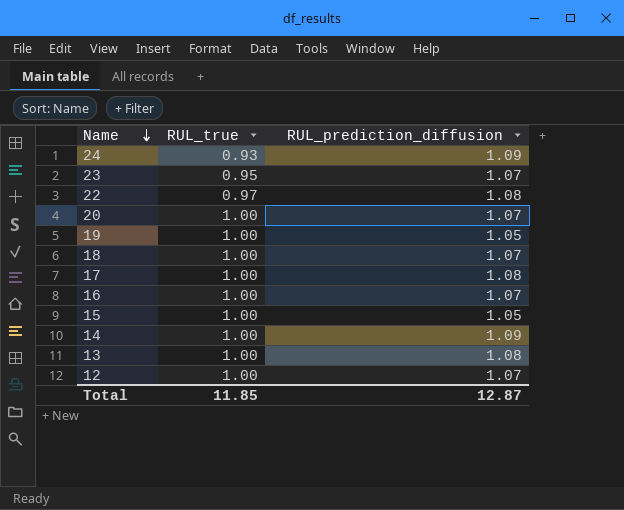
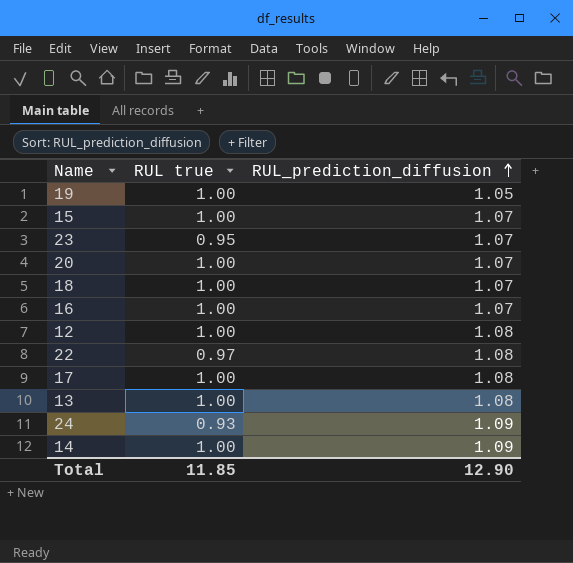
row order: Name descending -> RUL_prediction_diffusion ascending
column name: RUL_true -> RUL true
15 | RUL_prediction_diffusion: 1.05 -> 1.07
12 | RUL_prediction_diffusion: 1.07 -> 1.08
Total | RUL_prediction_diffusion: 12.87 -> 12.90

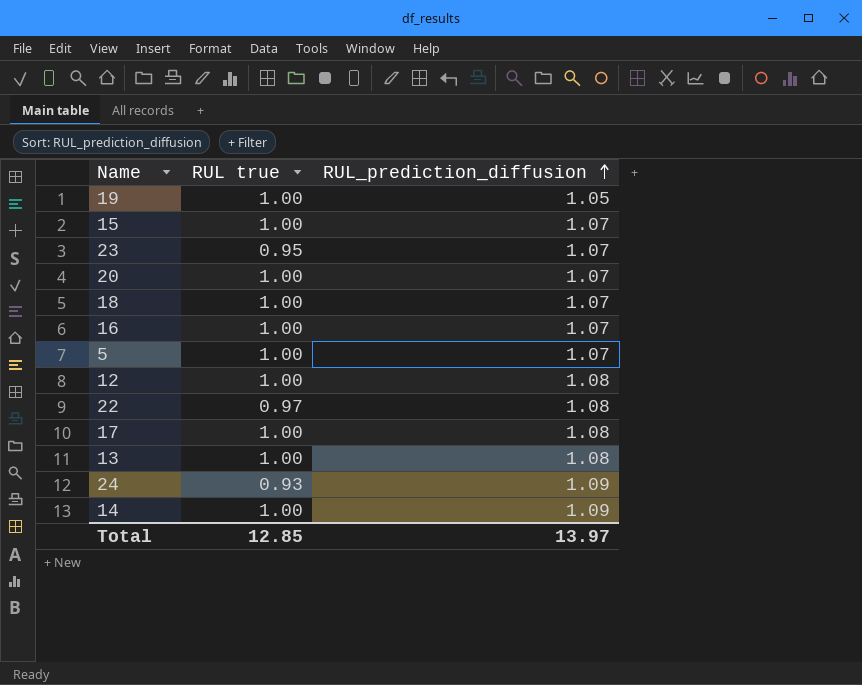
row 5: none -> 1.00 | 1.07
Total | RUL true: 11.85 -> 12.85
Total | RUL_prediction_diffusion: 12.90 -> 13.97

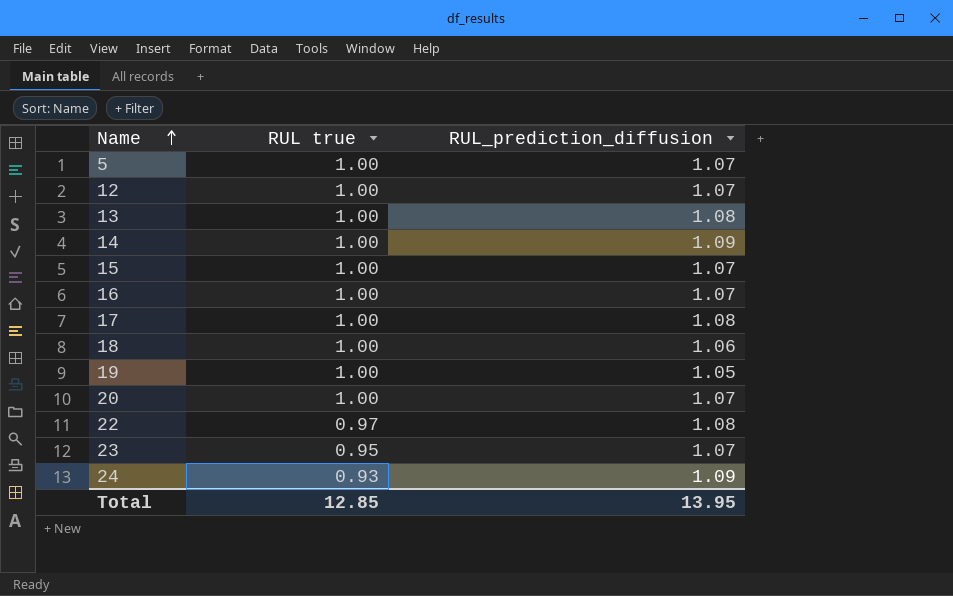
row order: RUL_prediction_diffusion ascending -> Name ascending
12 | RUL_prediction_diffusion: 1.08 -> 1.07
18 | RUL_prediction_diffusion: 1.07 -> 1.06
Total | RUL_prediction_diffusion: 13.97 -> 13.95

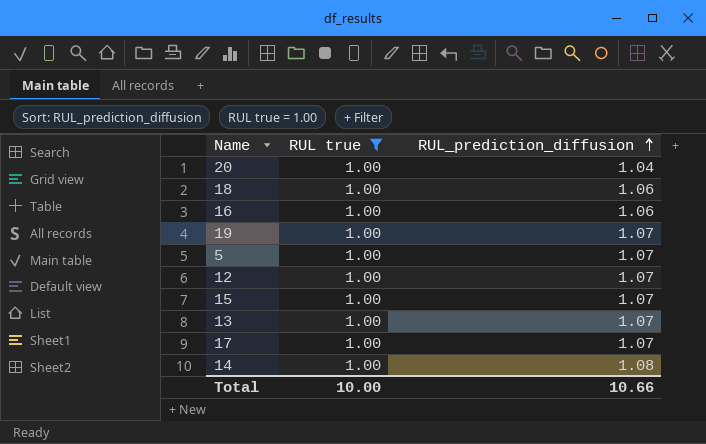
filter: none -> RUL true = 1.00
row order: Name ascending -> RUL_prediction_diffusion ascending
20 | RUL_prediction_diffusion: 1.07 -> 1.04
16 | RUL_prediction_diffusion: 1.07 -> 1.06
19 | RUL_prediction_diffusion: 1.05 -> 1.07
13 | RUL_prediction_diffusion: 1.08 -> 1.07
17 | RUL_prediction_diffusion: 1.08 -> 1.07
14 | RUL_prediction_diffusion: 1.09 -> 1.08
Total | RUL true: 12.85 -> 10.00
Total | RUL_prediction_diffusion: 13.95 -> 10.66

